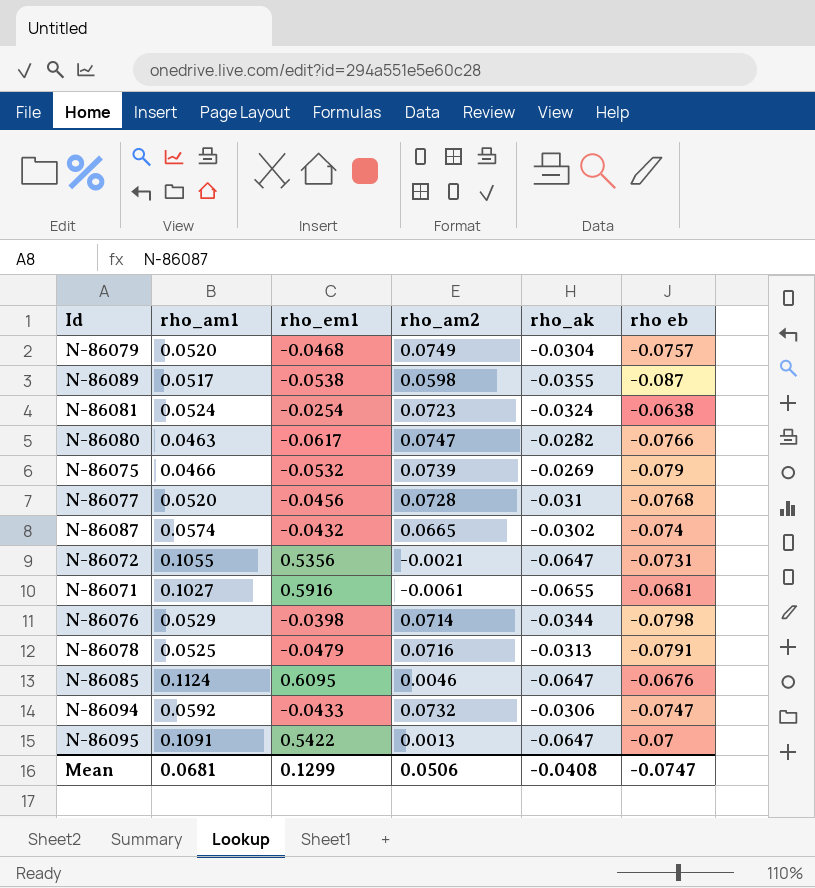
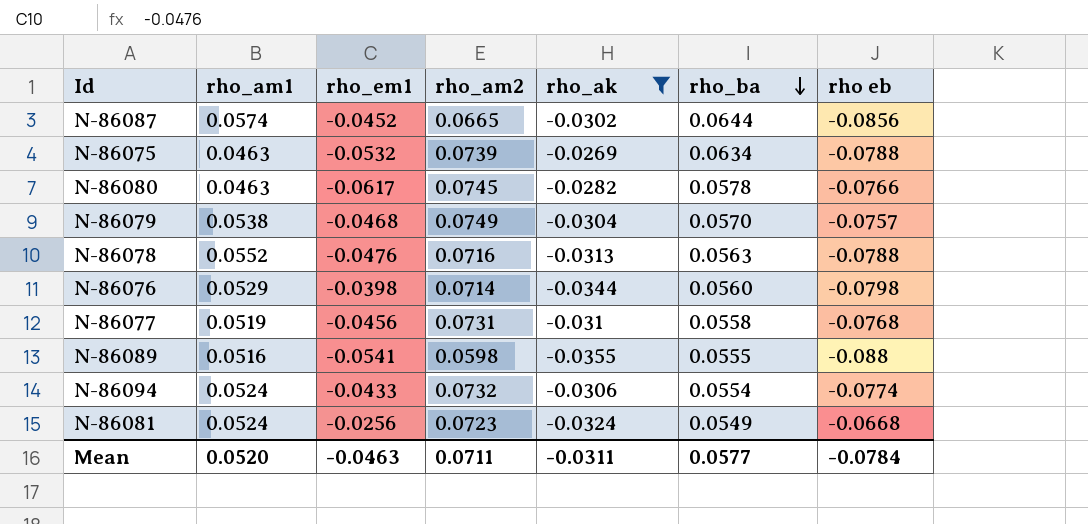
filter: none -> rho_ak >= -0.0355
row order: none -> rho_ba descending
column rho_ba | position: none -> 6
N-86087 | rho_em1: -0.0432 -> -0.0452
N-86087 | rho eb: -0.074 -> -0.0856
N-86075 | rho_am1: 0.0466 -> 0.0463
N-86075 | rho eb: -0.079 -> -0.0788
N-86080 | rho_am2: 0.0747 -> 0.0745
N-86079 | rho_am1: 0.0520 -> 0.0538
N-86078 | rho_am1: 0.0525 -> 0.0552
N-86078 | rho_em1: -0.0479 -> -0.0476
N-86078 | rho eb: -0.0791 -> -0.0788
N-86077 | rho_am1: 0.0520 -> 0.0519
N-86077 | rho_am2: 0.0728 -> 0.0731
N-86089 | rho_am1: 0.0517 -> 0.0516
N-86089 | rho_em1: -0.0538 -> -0.0541
N-86089 | rho eb: -0.087 -> -0.088
N-86094 | rho_am1: 0.0592 -> 0.0524
N-86094 | rho eb: -0.0747 -> -0.0774
N-86081 | rho_em1: -0.0254 -> -0.0256
N-86081 | rho eb: -0.0638 -> -0.0668
Mean | rho_am1: 0.0681 -> 0.0520
Mean | rho_em1: 0.1299 -> -0.0463
Mean | rho_am2: 0.0506 -> 0.0711
Mean | rho_ak: -0.0408 -> -0.0311
Mean | rho eb: -0.0747 -> -0.0784

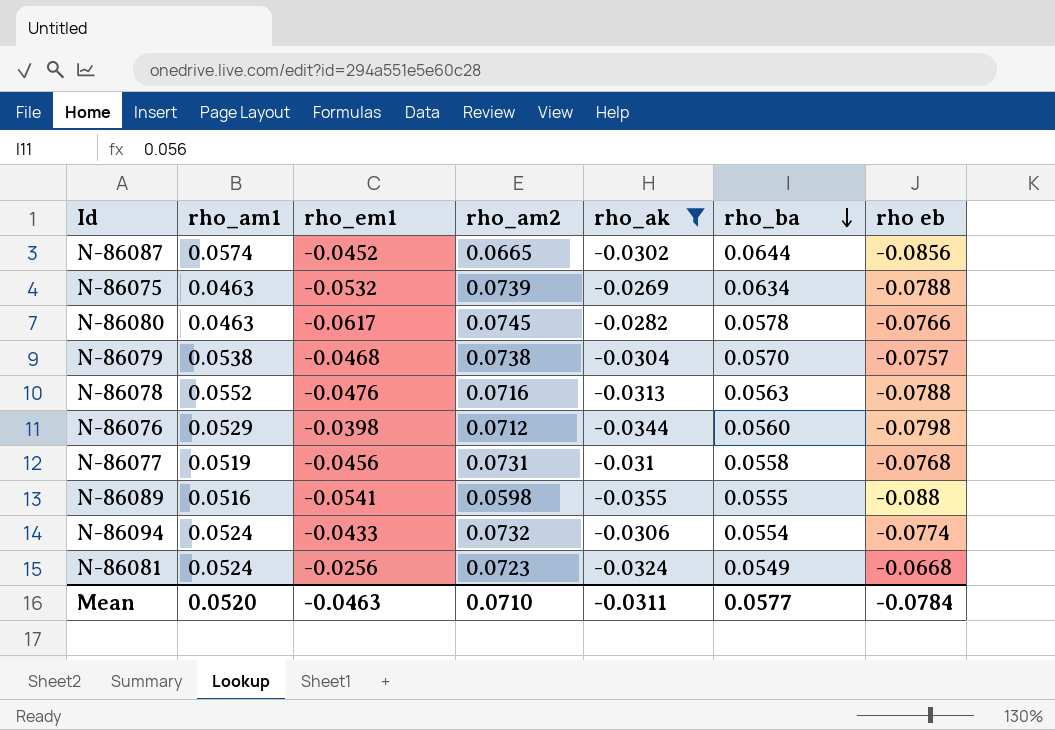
N-86079 | rho_am2: 0.0749 -> 0.0738
N-86076 | rho_am2: 0.0714 -> 0.0712
Mean | rho_am2: 0.0711 -> 0.0710

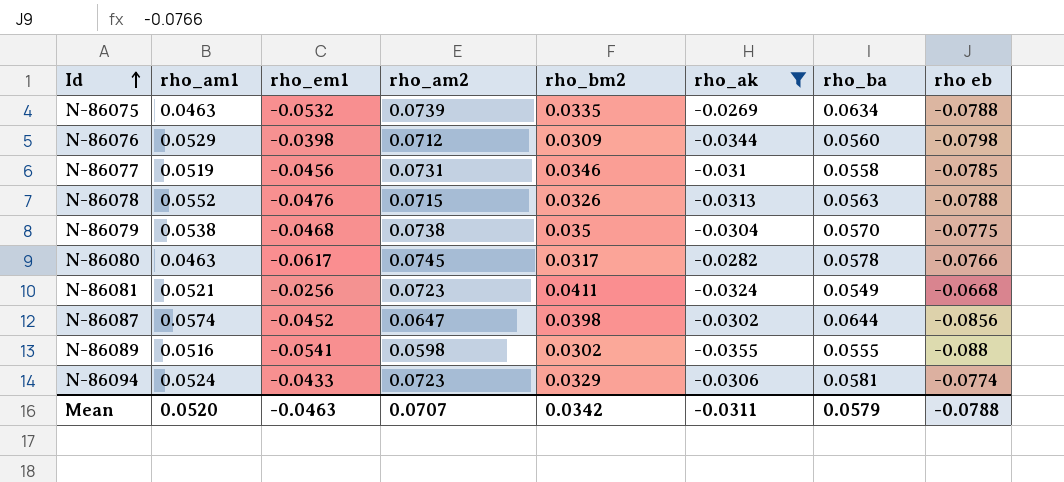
row order: rho_ba descending -> Id ascending
column rho_bm2 | position: none -> 5
N-86077 | rho eb: -0.0768 -> -0.0785
N-86078 | rho_am2: 0.0716 -> 0.0715
N-86079 | rho eb: -0.0757 -> -0.0775
N-86081 | rho_am1: 0.0524 -> 0.0521
N-86087 | rho_am2: 0.0665 -> 0.0647
N-86094 | rho_am2: 0.0732 -> 0.0723
N-86094 | rho_ba: 0.0554 -> 0.0581
Mean | rho_am2: 0.0710 -> 0.0707
Mean | rho_ba: 0.0577 -> 0.0579
Mean | rho eb: -0.0784 -> -0.0788

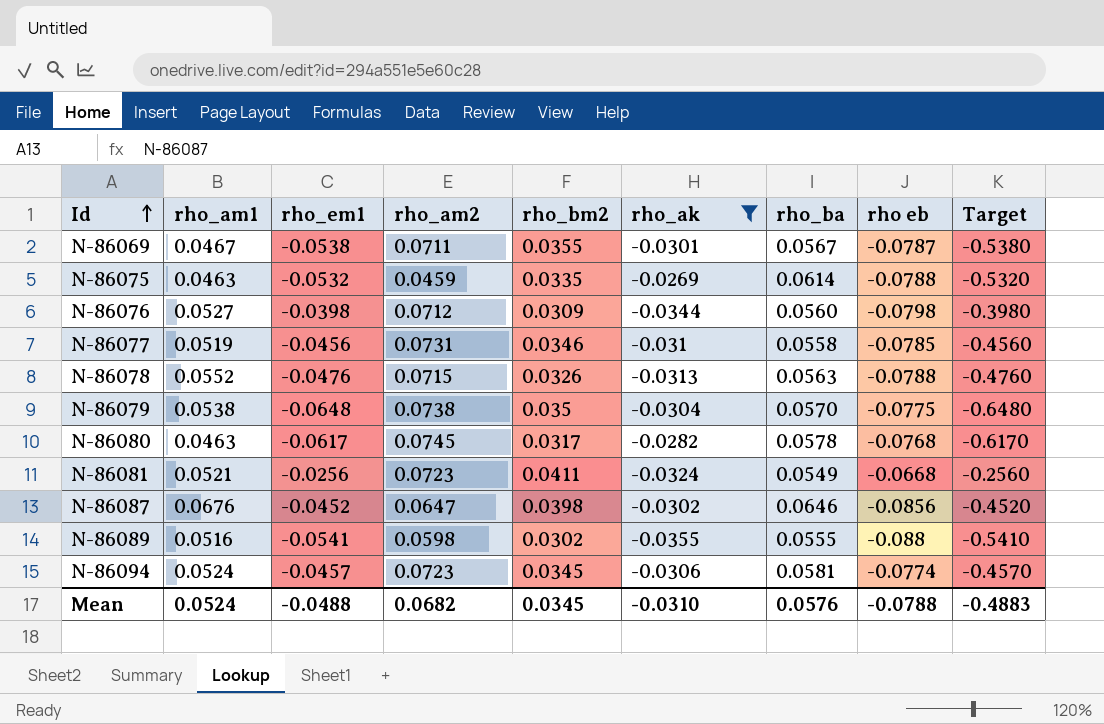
column Target | formula: none -> [rho_em1] * 10
row N-86069: none -> 0.0467 | -0.0538 | 0.0711 | 0.0355 | -0.0301 | 0.0567 | -0.0787 | -0.5380
N-86075 | rho_am2: 0.0739 -> 0.0459
N-86075 | rho_ba: 0.0634 -> 0.0614
N-86076 | rho_am1: 0.0529 -> 0.0527
N-86079 | rho_em1: -0.0468 -> -0.0648
N-86080 | rho eb: -0.0766 -> -0.0768
N-86087 | rho_am1: 0.0574 -> 0.0676
N-86087 | rho_ba: 0.0644 -> 0.0646
N-86094 | rho_em1: -0.0433 -> -0.0457
N-86094 | rho_bm2: 0.0329 -> 0.0345
Mean | rho_am1: 0.0520 -> 0.0524
Mean | rho_em1: -0.0463 -> -0.0488
Mean | rho_am2: 0.0707 -> 0.0682
Mean | rho_bm2: 0.0342 -> 0.0345
Mean | rho_ak: -0.0311 -> -0.0310
Mean | rho_ba: 0.0579 -> 0.0576

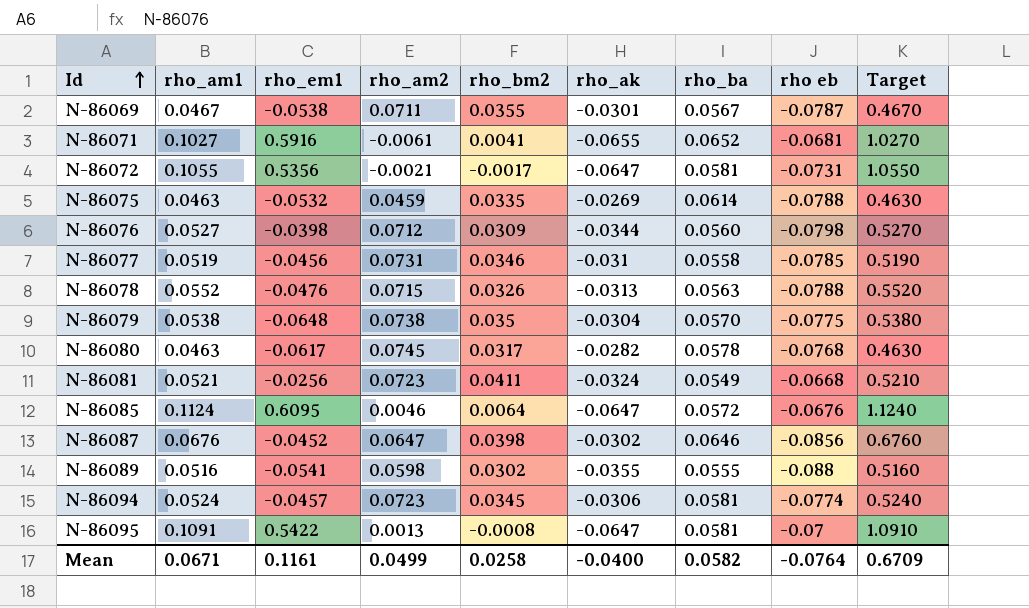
filter: rho_ak >= -0.0355 -> none
column Target | formula: [rho_em1] * 10 -> [rho_am1] * 10
Mean | rho_am1: 0.0524 -> 0.0671
Mean | rho_em1: -0.0488 -> 0.1161
Mean | rho_am2: 0.0682 -> 0.0499
Mean | rho_bm2: 0.0345 -> 0.0258
Mean | rho_ak: -0.0310 -> -0.0400
Mean | rho_ba: 0.0576 -> 0.0582
Mean | rho eb: -0.0788 -> -0.0764
Mean | Target: -0.4883 -> 0.6709

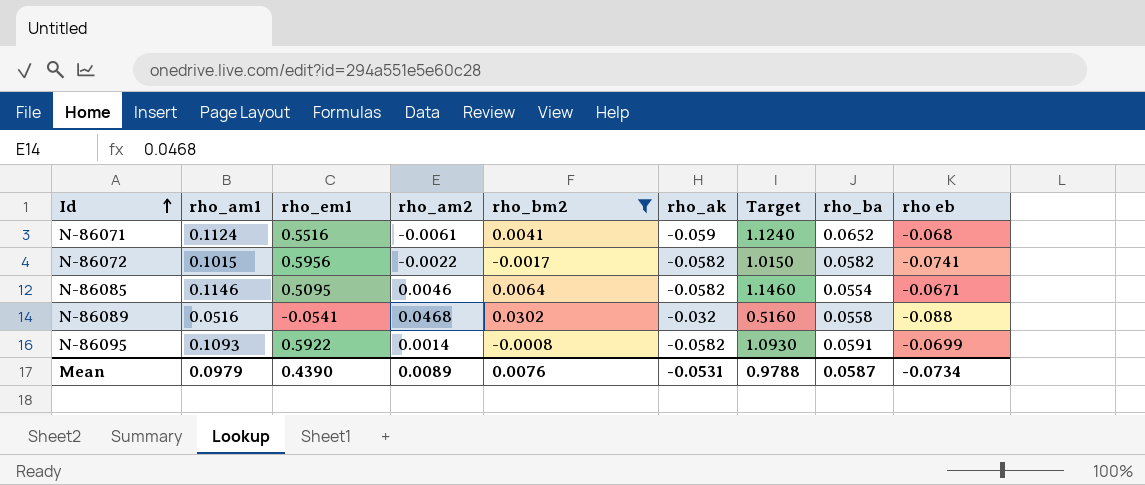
filter: none -> rho_bm2 <= 0.0302
column Target | position: 9 -> 7
N-86071 | rho_am1: 0.1027 -> 0.1124
N-86071 | rho_em1: 0.5916 -> 0.5516
N-86071 | rho_ak: -0.0655 -> -0.059
N-86071 | Target: 1.0270 -> 1.1240
N-86071 | rho eb: -0.0681 -> -0.068
N-86072 | rho_am1: 0.1055 -> 0.1015
N-86072 | rho_em1: 0.5356 -> 0.5956
N-86072 | rho_am2: -0.0021 -> -0.0022
N-86072 | rho_ak: -0.0647 -> -0.0582
N-86072 | Target: 1.0550 -> 1.0150
N-86072 | rho_ba: 0.0581 -> 0.0582
N-86072 | rho eb: -0.0731 -> -0.0741
N-86085 | rho_am1: 0.1124 -> 0.1146
N-86085 | rho_em1: 0.6095 -> 0.5095
N-86085 | rho_ak: -0.0647 -> -0.0582
N-86085 | Target: 1.1240 -> 1.1460
N-86085 | rho_ba: 0.0572 -> 0.0554
N-86085 | rho eb: -0.0676 -> -0.0671
N-86089 | rho_am2: 0.0598 -> 0.0468
N-86089 | rho_ak: -0.0355 -> -0.032
N-86089 | rho_ba: 0.0555 -> 0.0558
N-86095 | rho_am1: 0.1091 -> 0.1093
N-86095 | rho_em1: 0.5422 -> 0.5922
N-86095 | rho_am2: 0.0013 -> 0.0014
N-86095 | rho_ak: -0.0647 -> -0.0582
N-86095 | Target: 1.0910 -> 1.0930
N-86095 | rho_ba: 0.0581 -> 0.0591
N-86095 | rho eb: -0.07 -> -0.0699
Mean | rho_am1: 0.0671 -> 0.0979
Mean | rho_em1: 0.1161 -> 0.4390
Mean | rho_am2: 0.0499 -> 0.0089
Mean | rho_bm2: 0.0258 -> 0.0076
Mean | rho_ak: -0.0400 -> -0.0531
Mean | Target: 0.6709 -> 0.9788
Mean | rho_ba: 0.0582 -> 0.0587
Mean | rho eb: -0.0764 -> -0.0734

